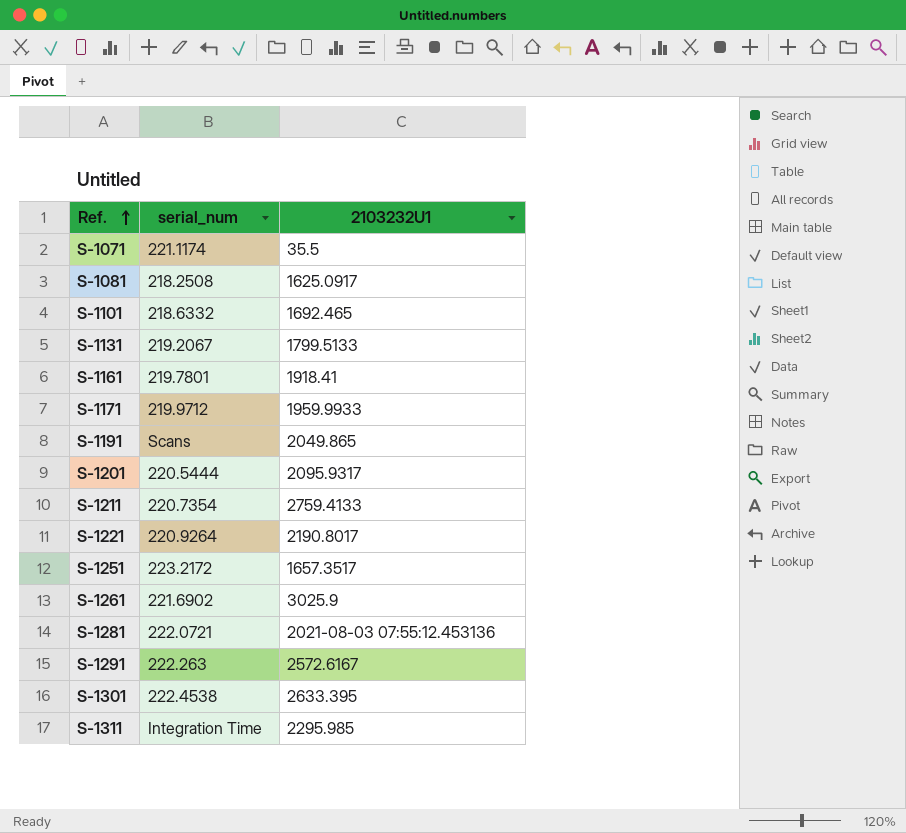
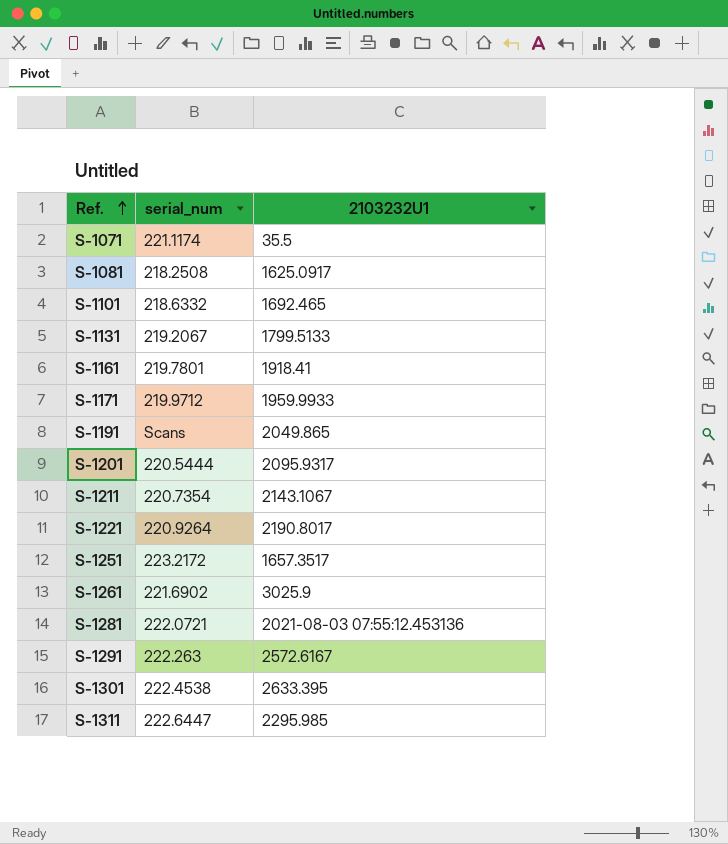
S-1211 | 2103232U1: 2759.4133 -> 2143.1067
S-1311 | serial_num: Integration Time -> 222.6447

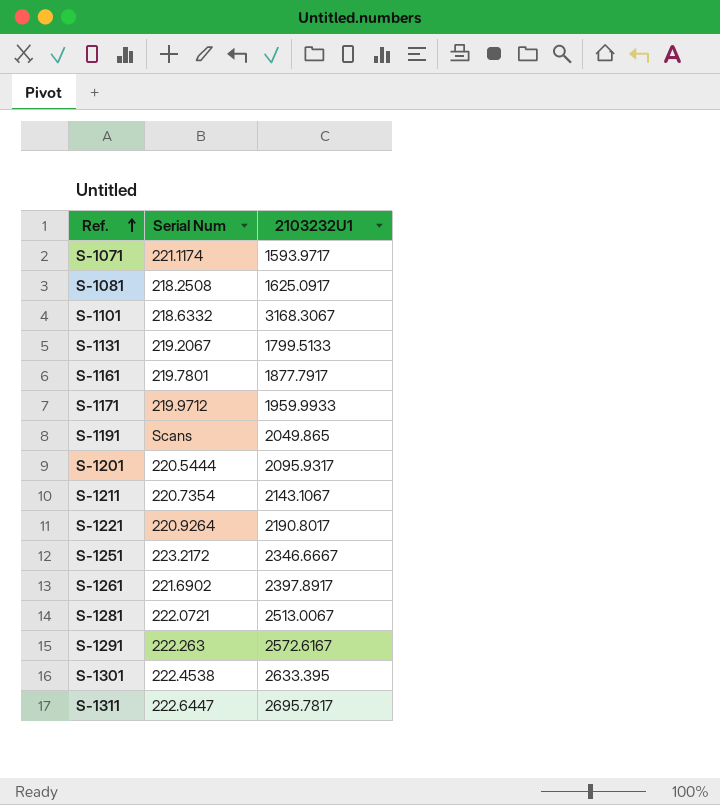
column name: serial_num -> Serial Num
S-1071 | 2103232U1: 35.5 -> 1593.9717
S-1101 | 2103232U1: 1692.465 -> 3168.3067
S-1161 | 2103232U1: 1918.41 -> 1877.7917
S-1251 | 2103232U1: 1657.3517 -> 2346.6667
S-1261 | 2103232U1: 3025.9 -> 2397.8917
S-1281 | 2103232U1: 2021-08-03 07:55:12.453136 -> 2513.0067
S-1311 | 2103232U1: 2295.985 -> 2695.7817

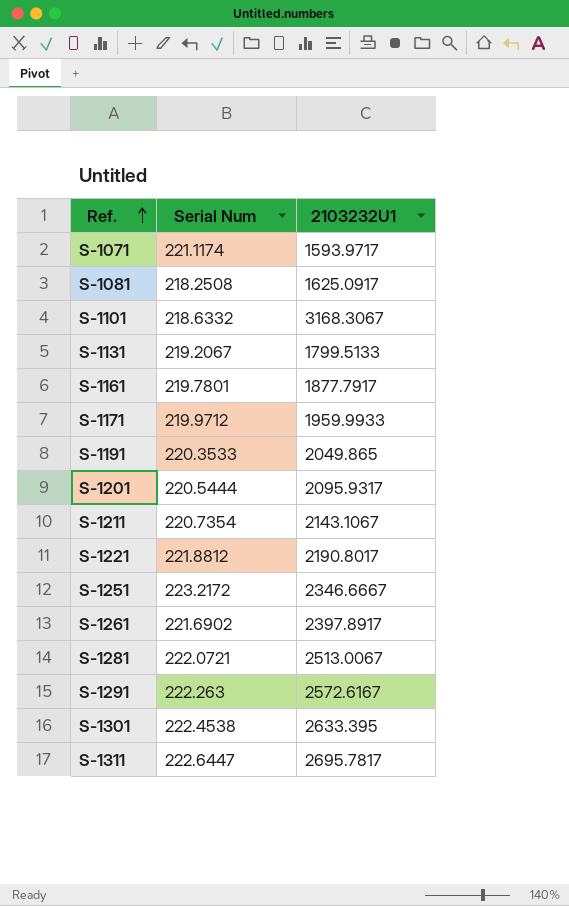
S-1191 | Serial Num: Scans -> 220.3533
S-1221 | Serial Num: 220.9264 -> 221.8812

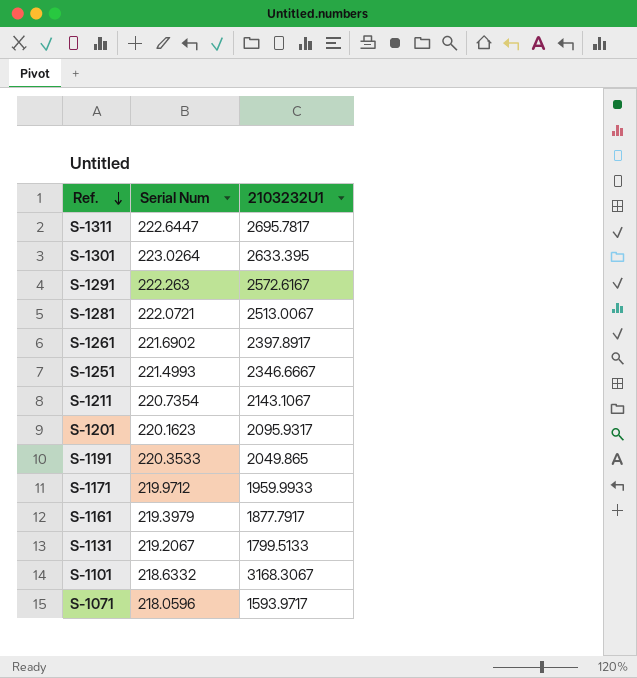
row order: Ref. ascending -> Ref. descending
row S-1081: 218.2508 | 1625.0917 -> none
row S-1221: 221.8812 | 2190.8017 -> none
S-1301 | Serial Num: 222.4538 -> 223.0264
S-1251 | Serial Num: 223.2172 -> 221.4993
S-1201 | Serial Num: 220.5444 -> 220.1623
S-1161 | Serial Num: 219.7801 -> 219.3979
S-1071 | Serial Num: 221.1174 -> 218.0596

